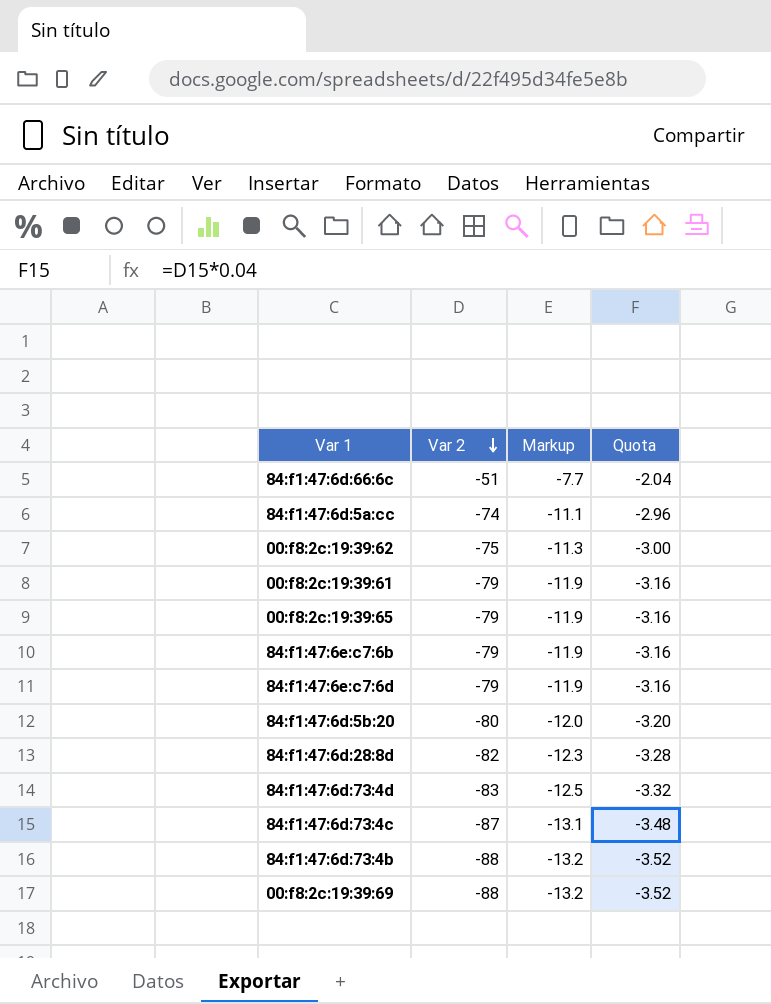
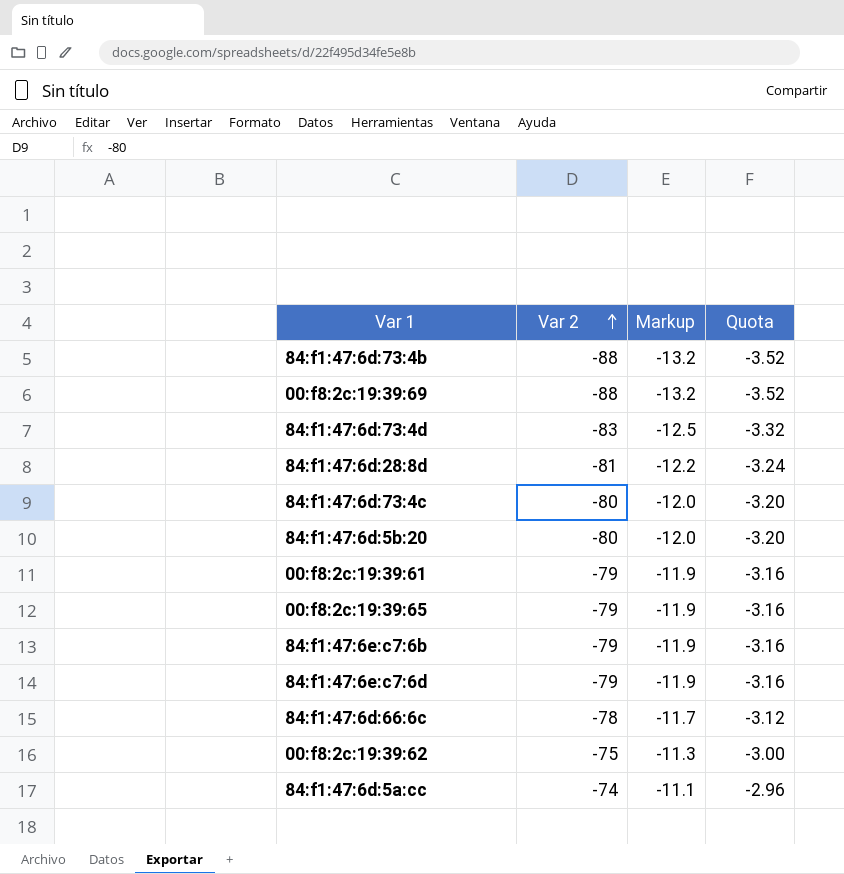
row order: Var 2 descending -> Var 2 ascending
84:f1:47:6d:28:8d | Var 2: -82 -> -81
84:f1:47:6d:28:8d | Markup: -12.3 -> -12.2
84:f1:47:6d:28:8d | Quota: -3.28 -> -3.24
84:f1:47:6d:73:4c | Var 2: -87 -> -80
84:f1:47:6d:73:4c | Markup: -13.1 -> -12.0
84:f1:47:6d:73:4c | Quota: -3.48 -> -3.20
84:f1:47:6d:66:6c | Var 2: -51 -> -78
84:f1:47:6d:66:6c | Markup: -7.7 -> -11.7
84:f1:47:6d:66:6c | Quota: -2.04 -> -3.12

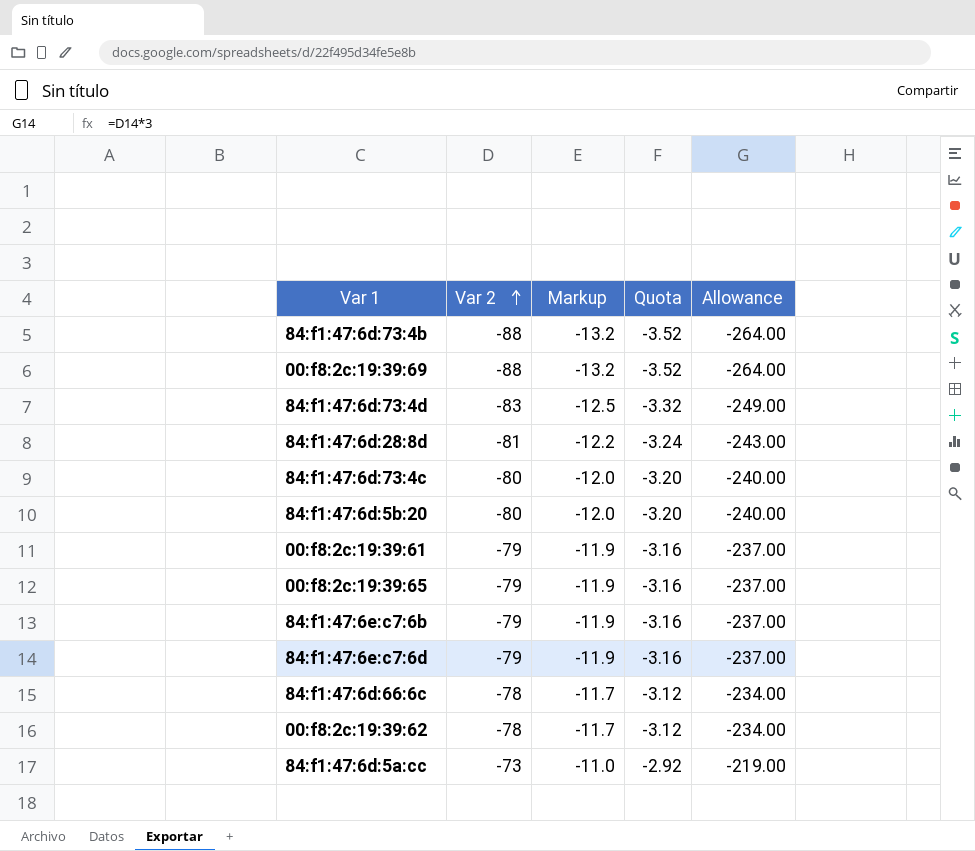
column Allowance | formula: none -> [Var 2] * 3
00:f8:2c:19:39:62 | Var 2: -75 -> -78
00:f8:2c:19:39:62 | Markup: -11.3 -> -11.7
00:f8:2c:19:39:62 | Quota: -3.00 -> -3.12
84:f1:47:6d:5a:cc | Var 2: -74 -> -73
84:f1:47:6d:5a:cc | Markup: -11.1 -> -11.0
84:f1:47:6d:5a:cc | Quota: -2.96 -> -2.92

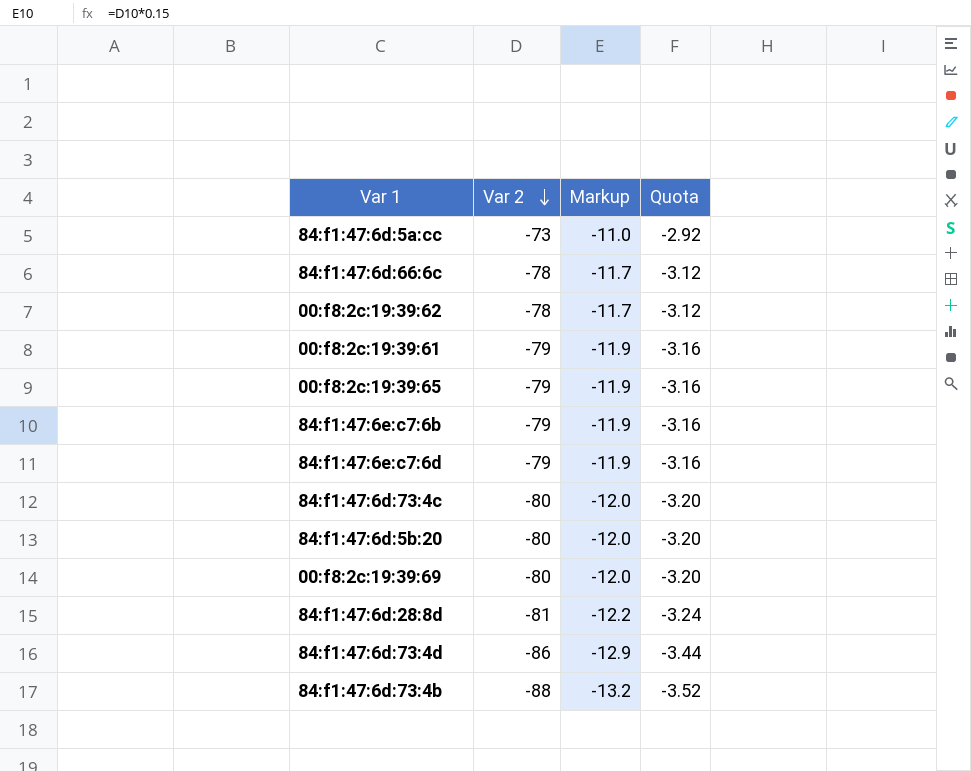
row order: Var 2 ascending -> Var 2 descending
column Allowance | formula: [Var 2] * 3 -> none
00:f8:2c:19:39:69 | Var 2: -88 -> -80
00:f8:2c:19:39:69 | Markup: -13.2 -> -12.0
00:f8:2c:19:39:69 | Quota: -3.52 -> -3.20
84:f1:47:6d:73:4d | Var 2: -83 -> -86
84:f1:47:6d:73:4d | Markup: -12.5 -> -12.9
84:f1:47:6d:73:4d | Quota: -3.32 -> -3.44

